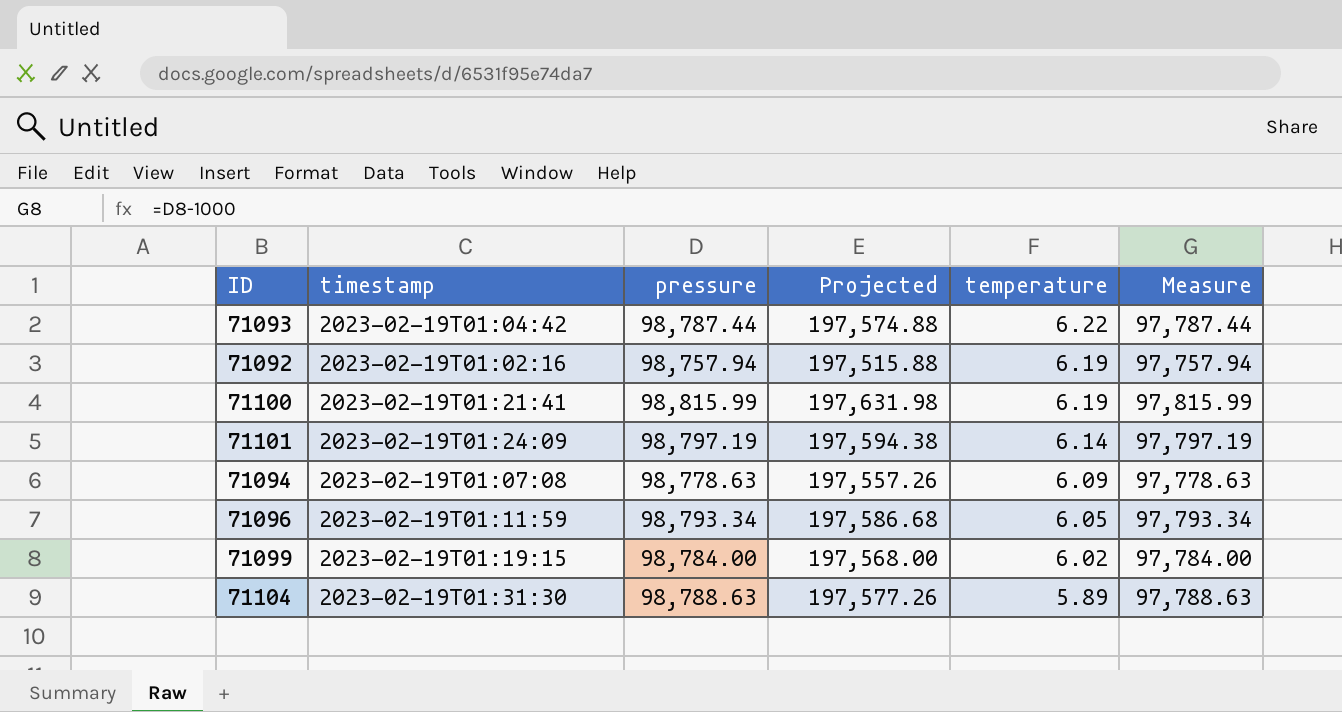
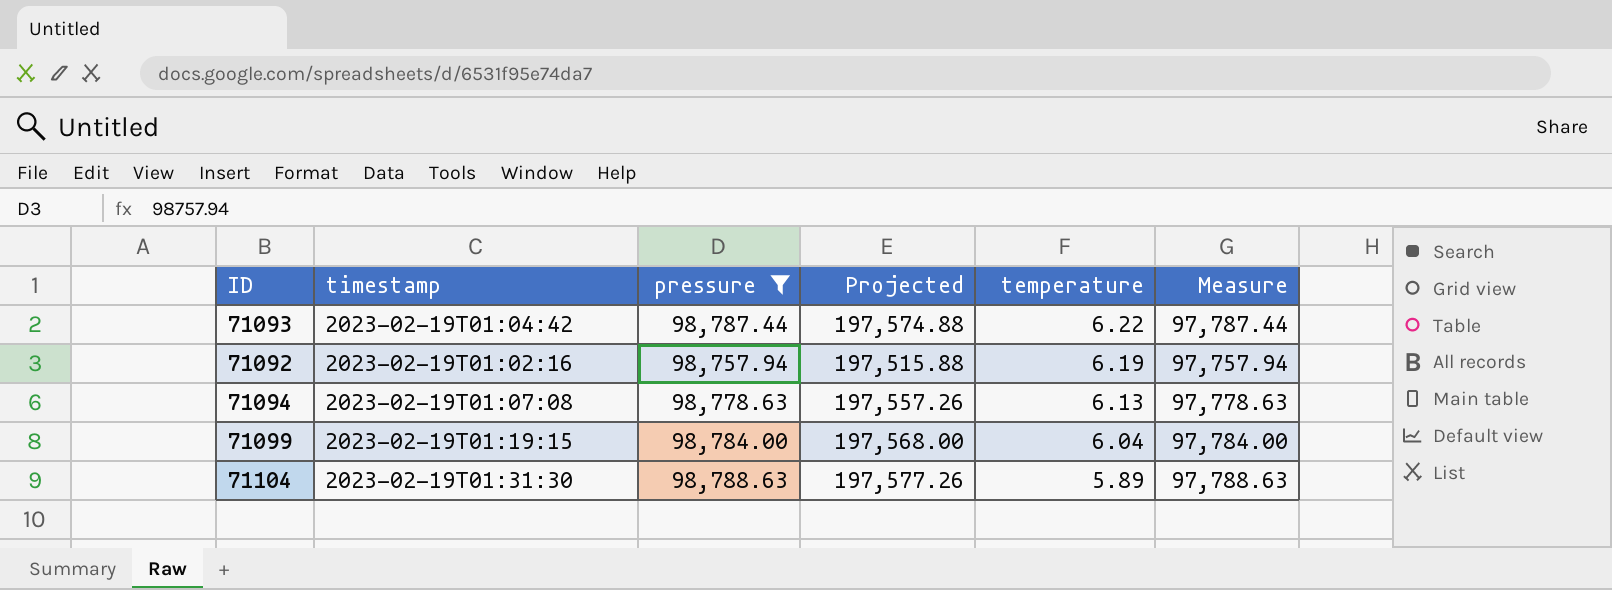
filter: none -> pressure <= 98,788.63
71094 | temperature: 6.09 -> 6.13
71099 | temperature: 6.02 -> 6.04

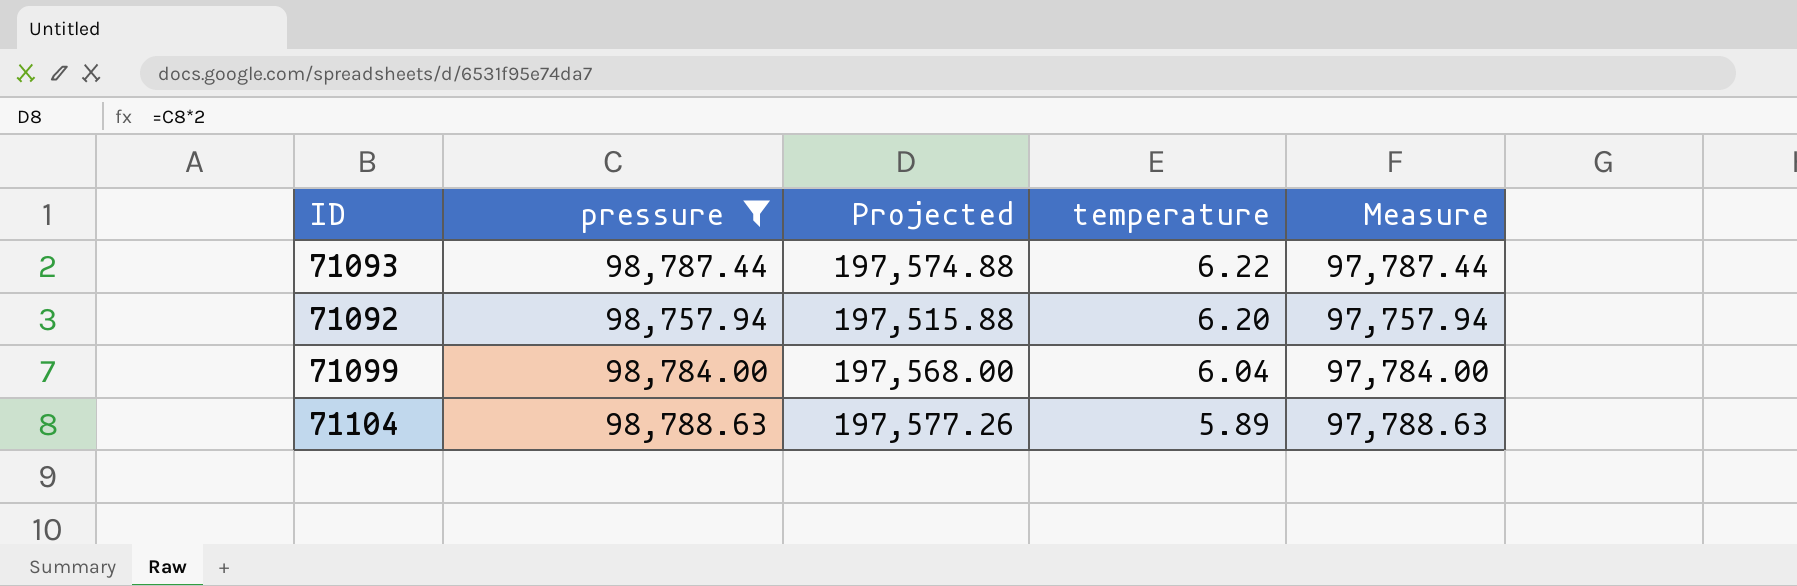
column timestamp | position: 2 -> none
row 71094: 2023-02-19T01:07:08 | 98,778.63 | 197,557.26 | 6.13 | 97,778.63 -> none
71092 | temperature: 6.19 -> 6.20

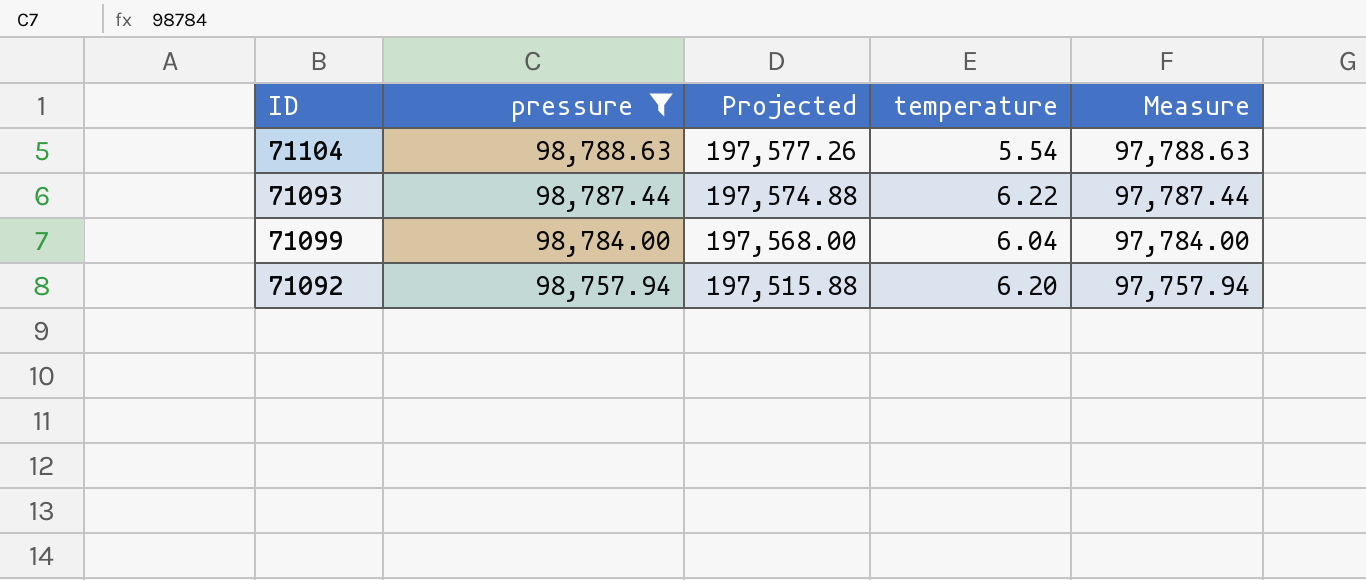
row order: temperature descending -> pressure descending
71104 | temperature: 5.89 -> 5.54

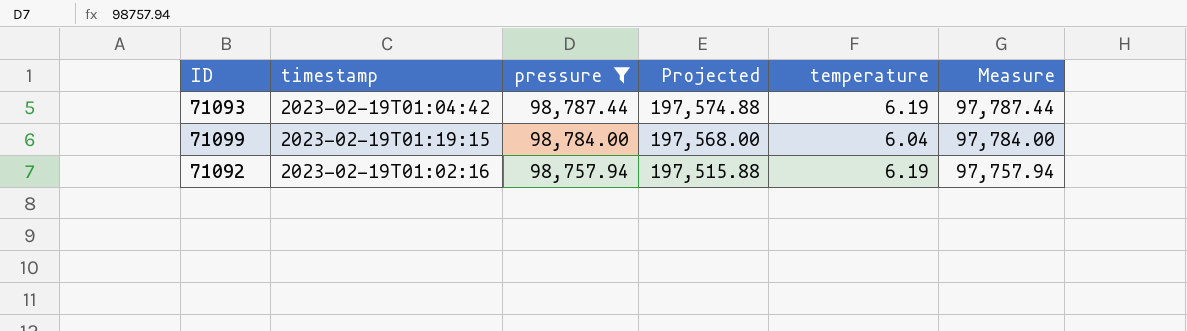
column timestamp | position: none -> 2
row 71104: 98,788.63 | 197,577.26 | 5.54 | 97,788.63 -> none
71093 | temperature: 6.22 -> 6.19
71092 | temperature: 6.20 -> 6.19

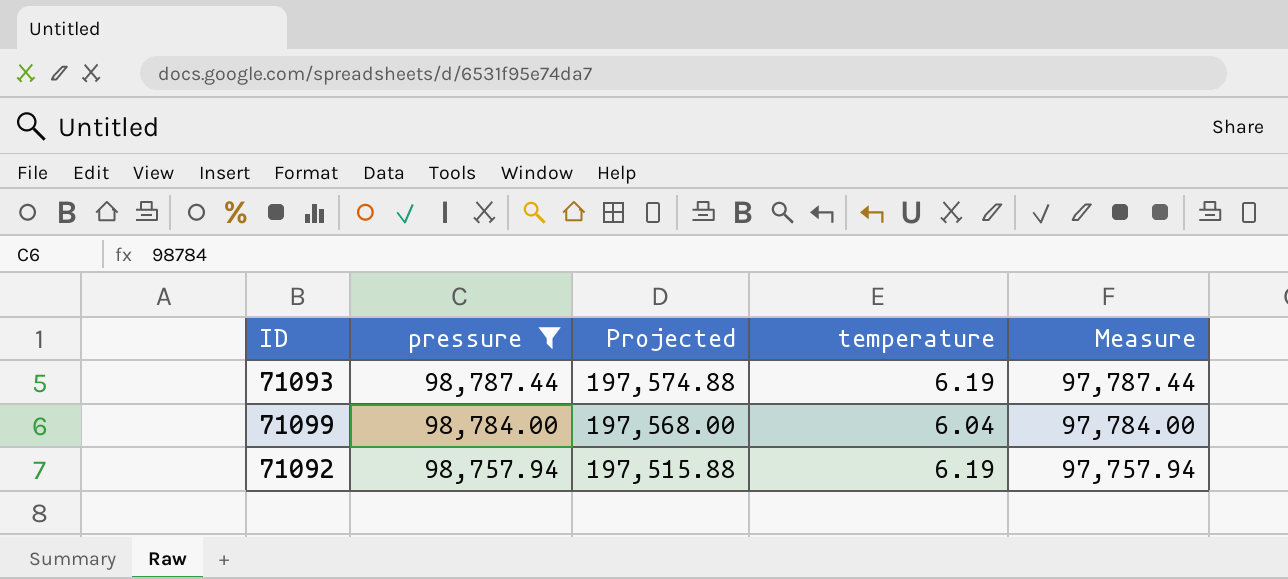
column timestamp | position: 2 -> none

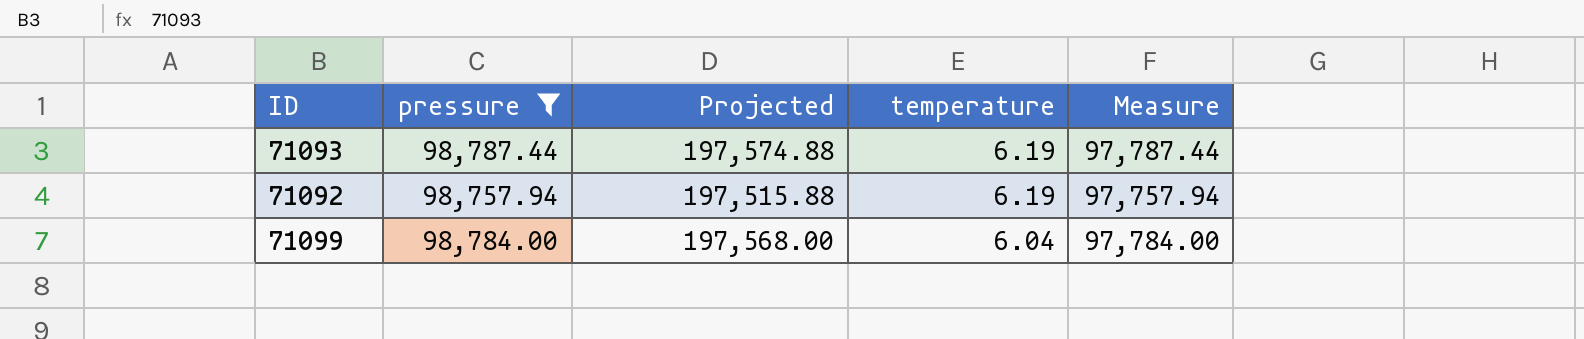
row order: pressure descending -> temperature descending

